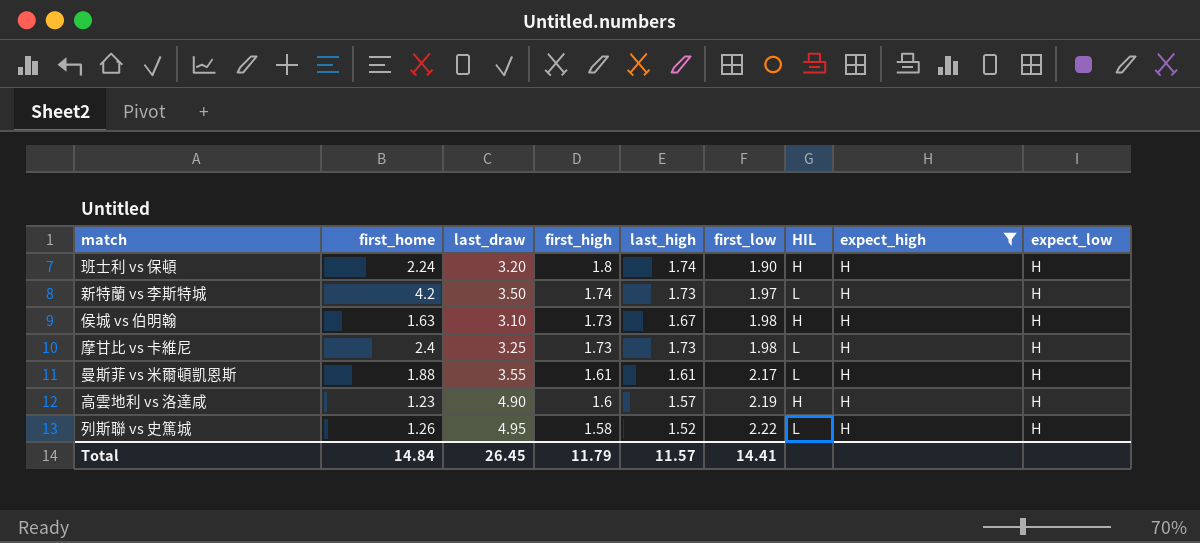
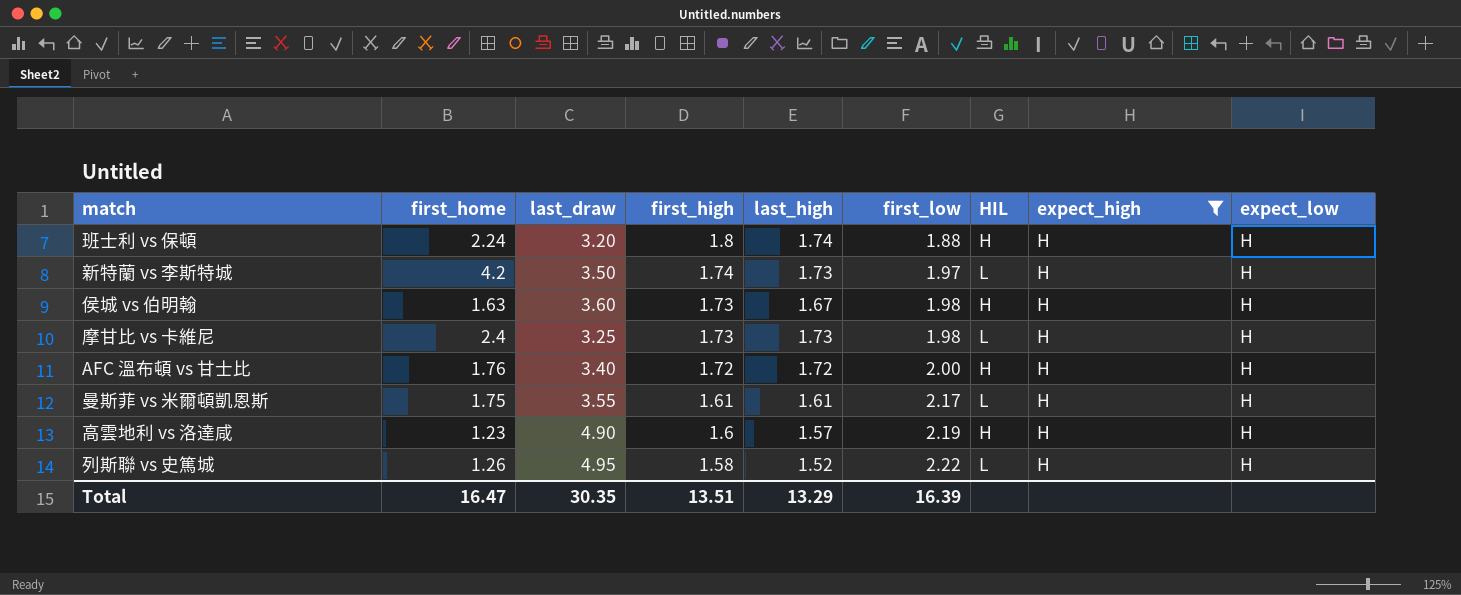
班士利 vs 保頓 | first_low: 1.90 -> 1.88
侯城 vs 伯明翰 | last_draw: 3.10 -> 3.60
row AFC 溫布頓 vs 甘士比: none -> 1.76 | 3.40 | 1.72 | 1.72 | 2.00 | H | H | H
曼斯菲 vs 米爾頓凱恩斯 | first_home: 1.88 -> 1.75
Total | first_home: 14.84 -> 16.47
Total | last_draw: 26.45 -> 30.35
Total | first_high: 11.79 -> 13.51
Total | last_high: 11.57 -> 13.29
Total | first_low: 14.41 -> 16.39

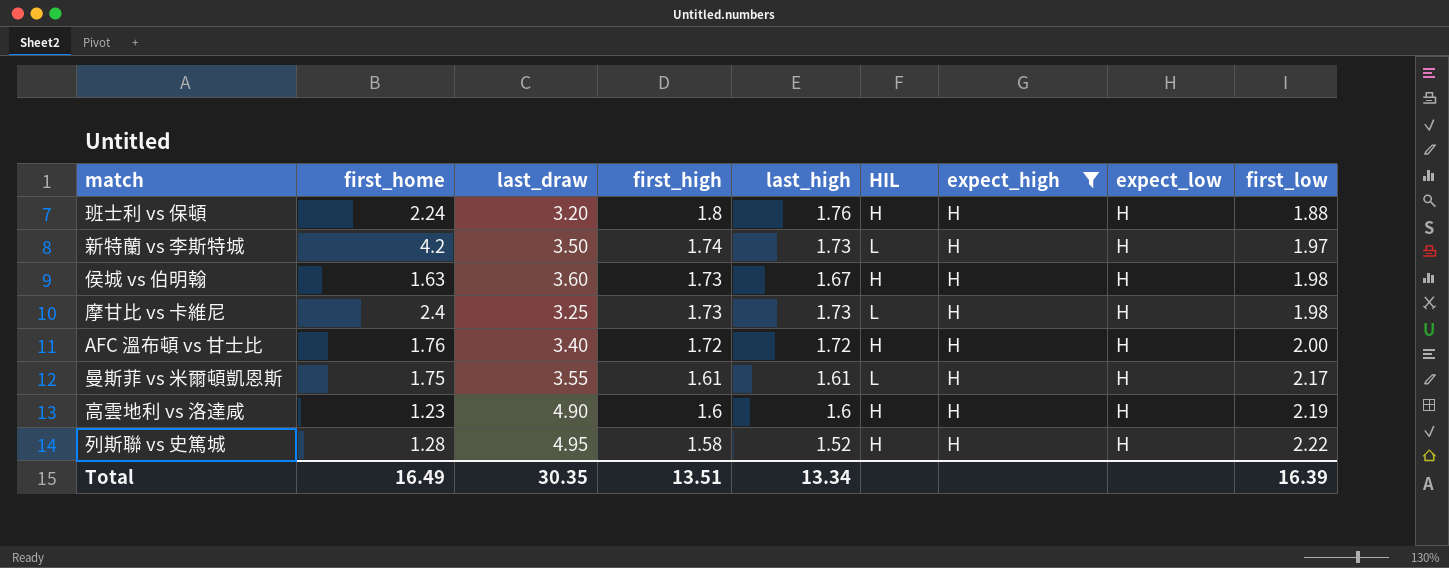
column first_low | position: 6 -> 9
班士利 vs 保頓 | last_high: 1.74 -> 1.76
高雲地利 vs 洛達咸 | last_high: 1.57 -> 1.6
列斯聯 vs 史篤城 | first_home: 1.26 -> 1.28
列斯聯 vs 史篤城 | HIL: L -> H
Total | first_home: 16.47 -> 16.49
Total | last_high: 13.29 -> 13.34

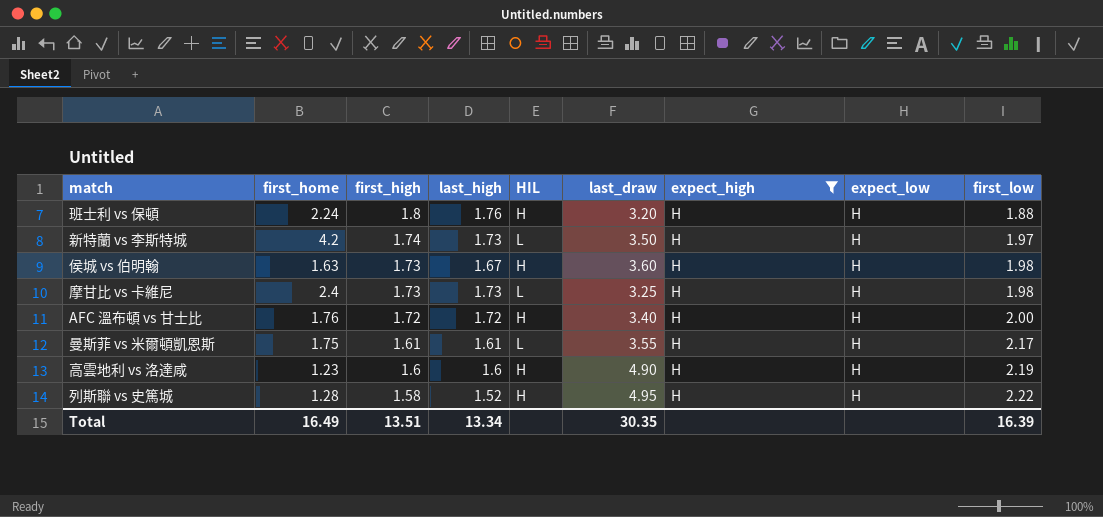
column last_draw | position: 3 -> 6

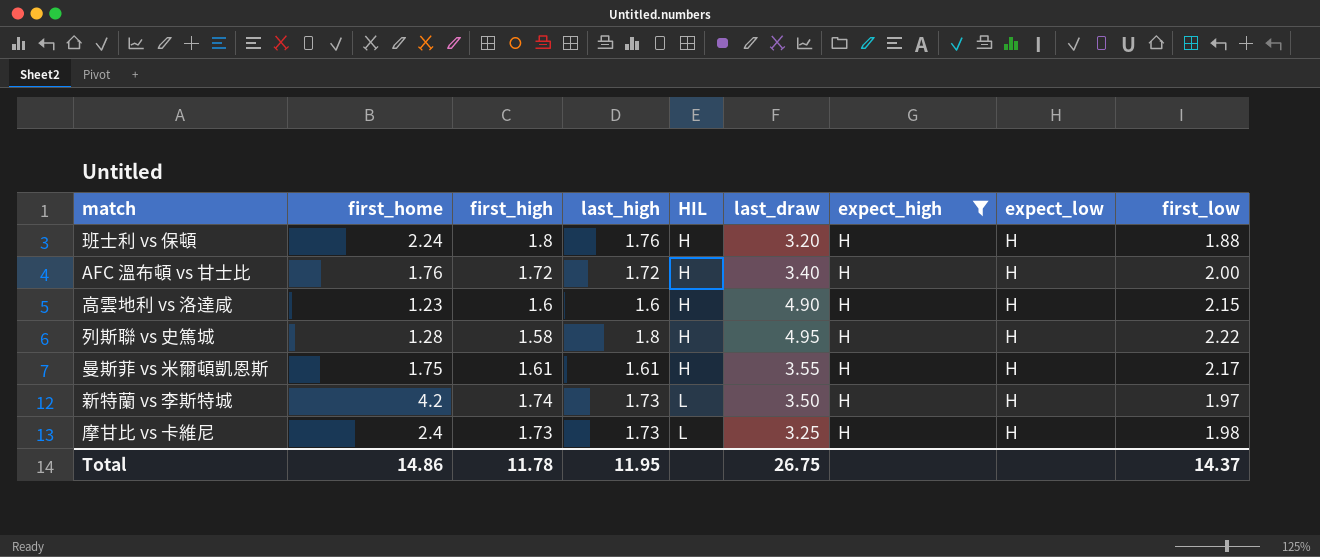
row order: first_high descending -> HIL ascending
row 侯城 vs 伯明翰: 1.63 | 1.73 | 1.67 | H | 3.60 | H | H | 1.98 -> none
高雲地利 vs 洛達咸 | first_low: 2.19 -> 2.15
列斯聯 vs 史篤城 | last_high: 1.52 -> 1.8
曼斯菲 vs 米爾頓凱恩斯 | HIL: L -> H
Total | first_home: 16.49 -> 14.86
Total | first_high: 13.51 -> 11.78
Total | last_high: 13.34 -> 11.95
Total | last_draw: 30.35 -> 26.75
Total | first_low: 16.39 -> 14.37

